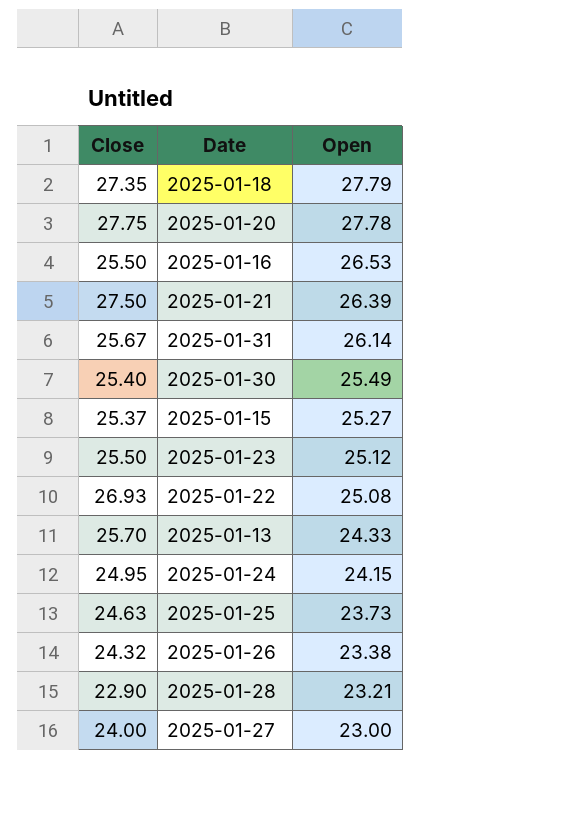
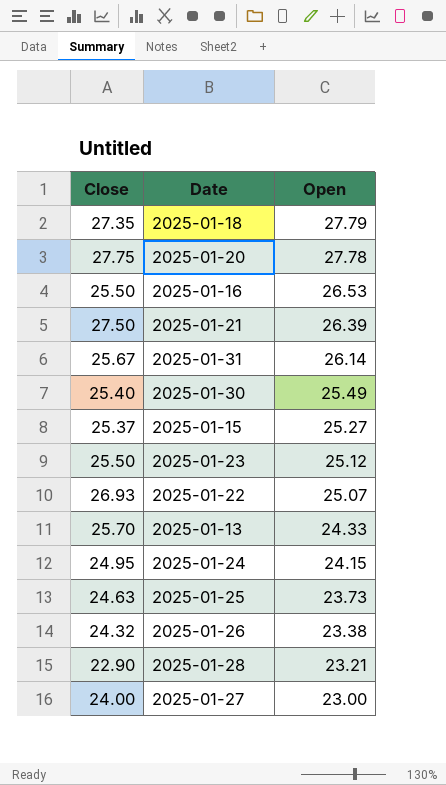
2025-01-22 | Open: 25.08 -> 25.07

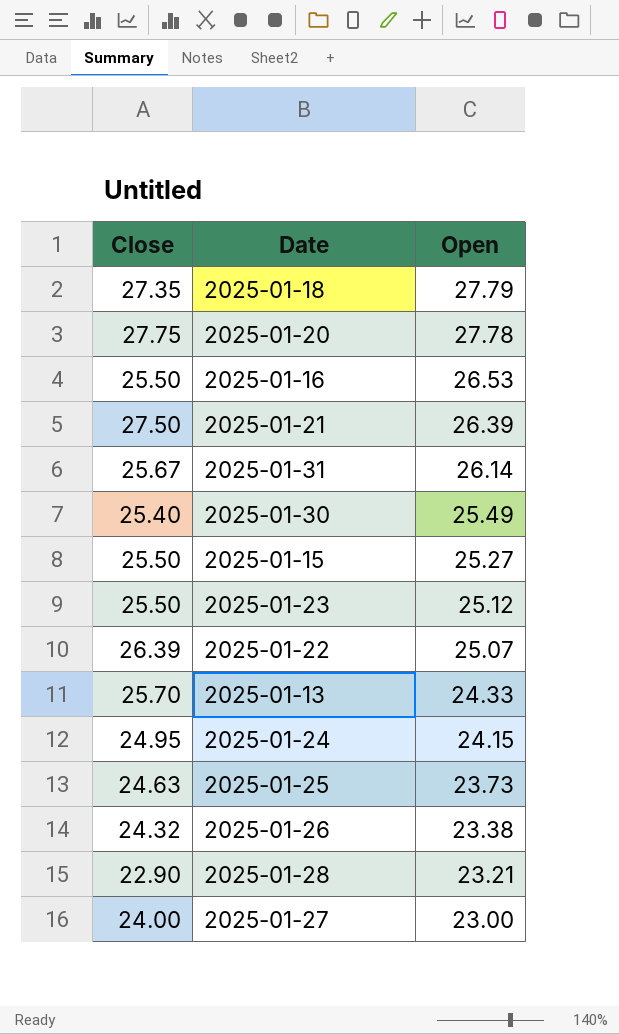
2025-01-15 | Close: 25.37 -> 25.50
2025-01-22 | Close: 26.93 -> 26.39

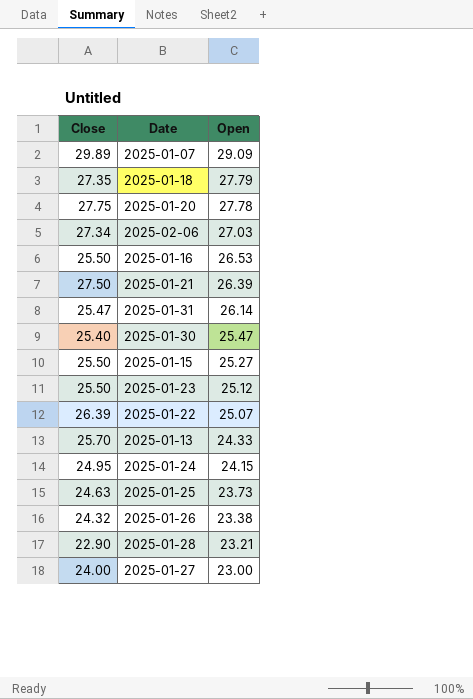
row 2025-01-07: none -> 29.89 | 29.09
row 2025-02-06: none -> 27.34 | 27.03
2025-01-31 | Close: 25.67 -> 25.47
2025-01-30 | Open: 25.49 -> 25.47

